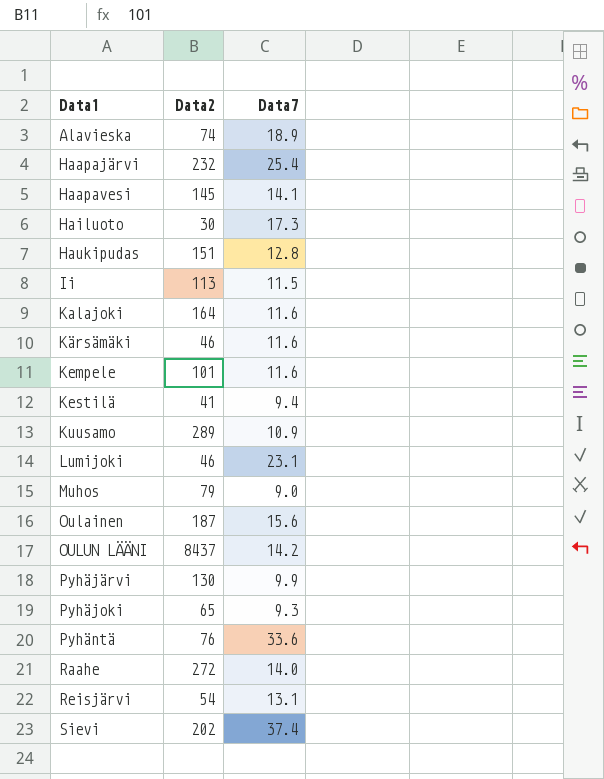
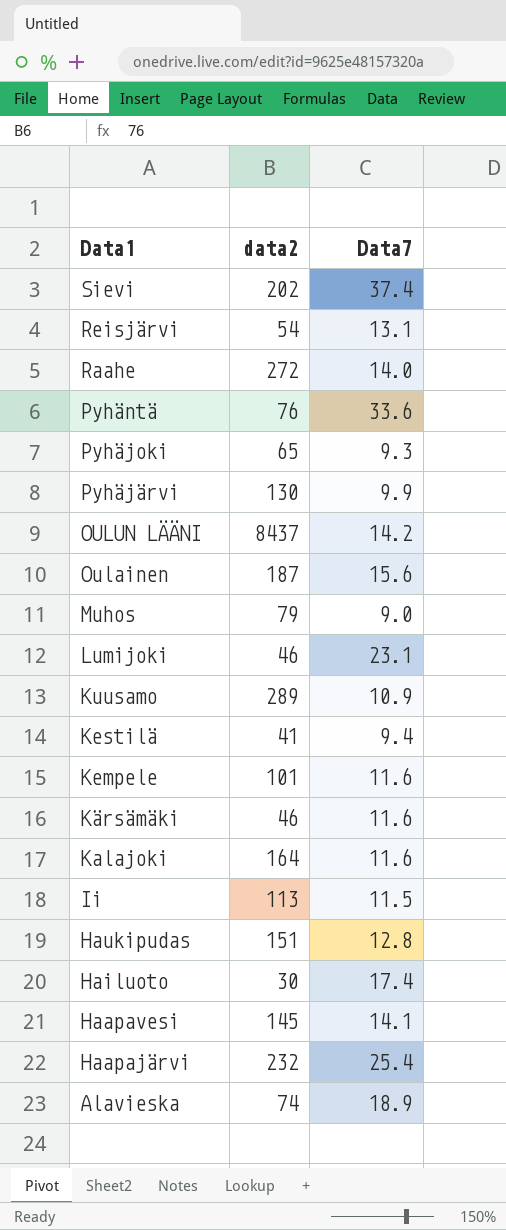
row order: Data1 ascending -> Data1 descending
column name: Data2 -> data2
Hailuoto | Data7: 17.3 -> 17.4

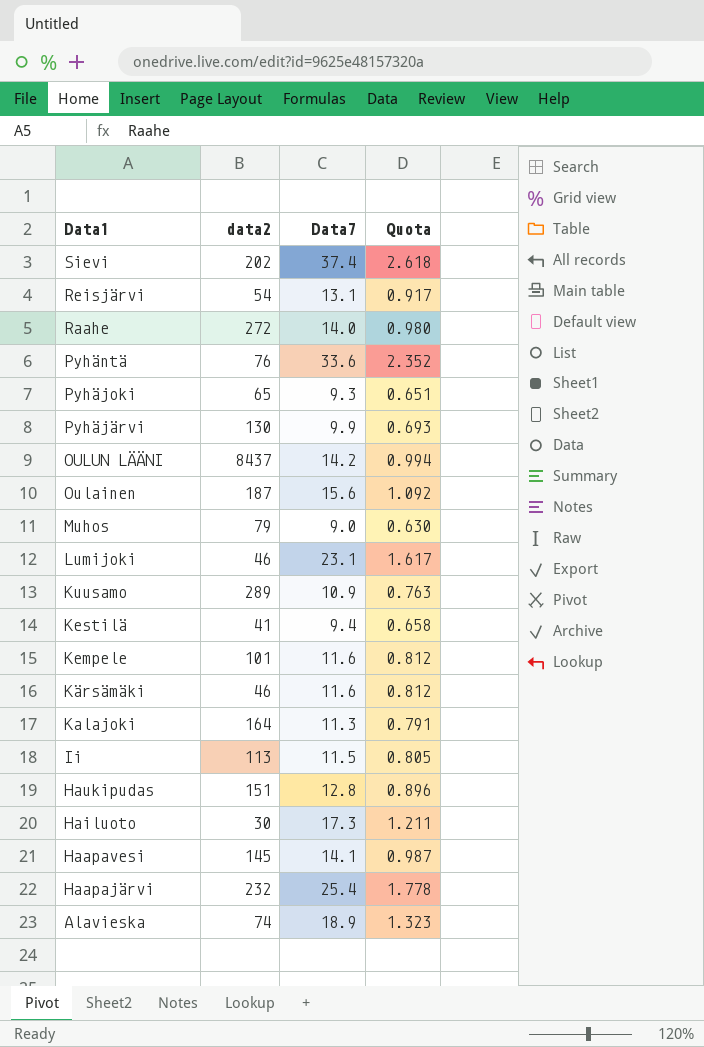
column Quota | formula: none -> [Data7] * 0.07
Kalajoki | Data7: 11.6 -> 11.3
Hailuoto | Data7: 17.4 -> 17.3

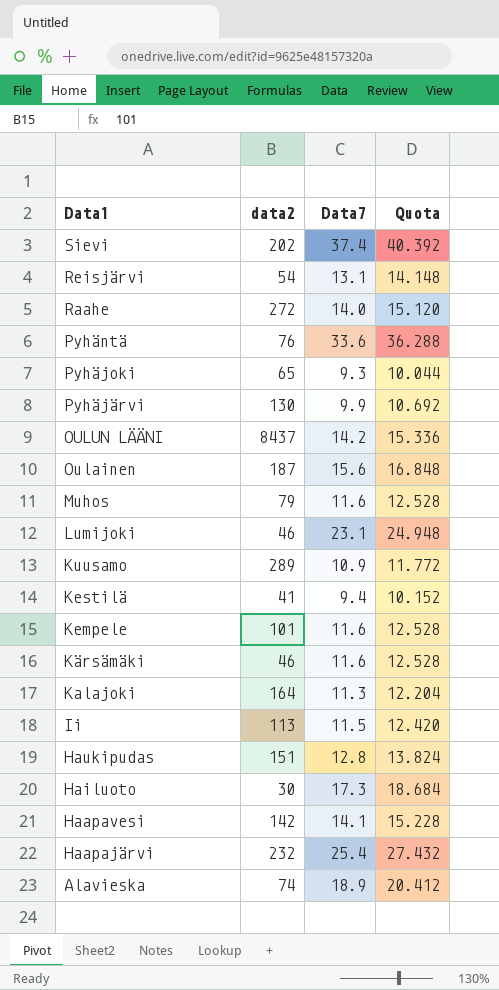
column Quota | formula: [Data7] * 0.07 -> [Data7] * 1.08
Muhos | Data7: 9.0 -> 11.6
Haapavesi | data2: 145 -> 142

